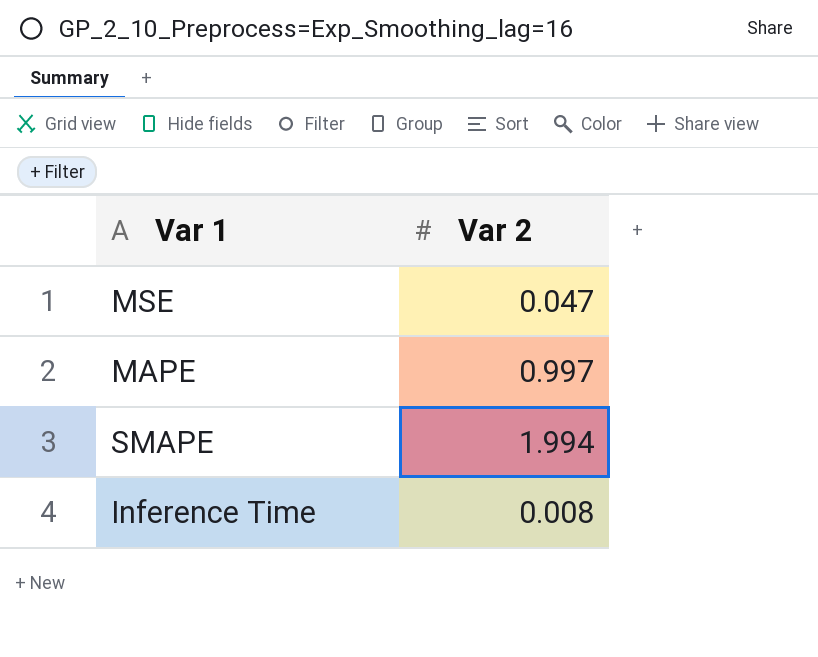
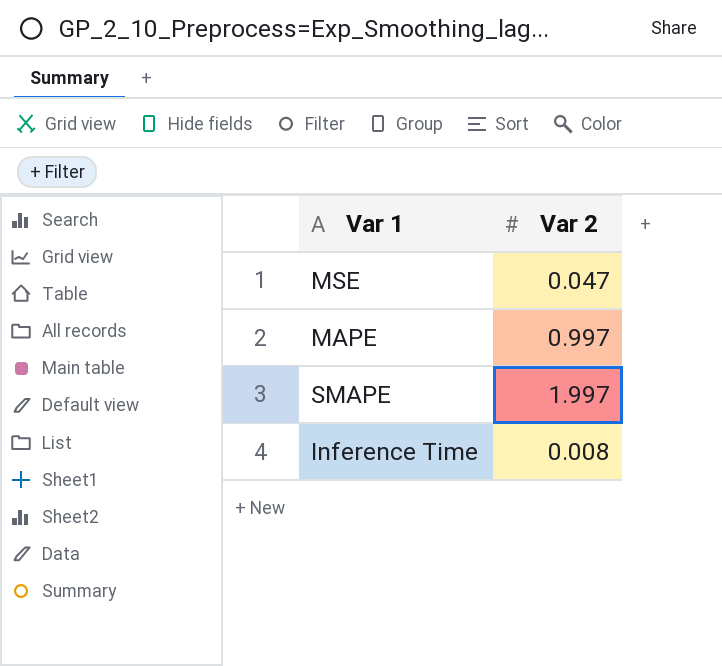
SMAPE | Var 2: 1.994 -> 1.997

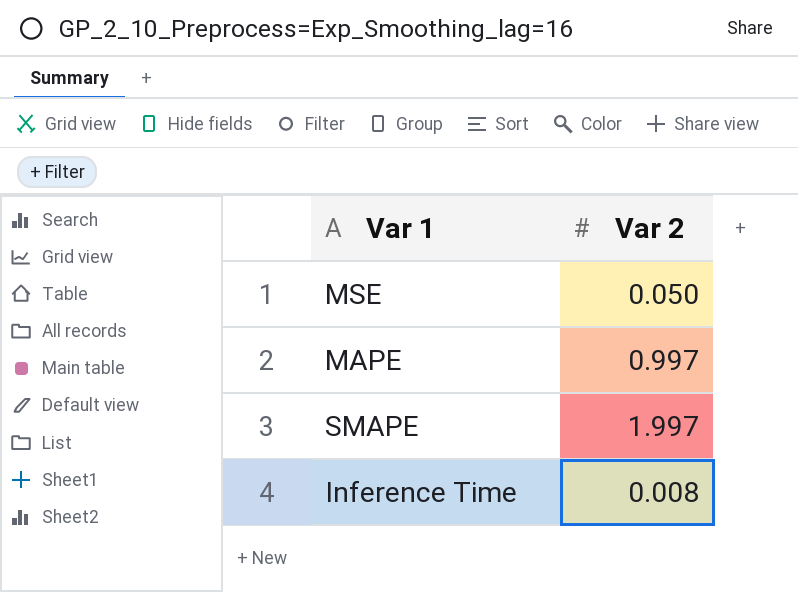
MSE | Var 2: 0.047 -> 0.050

